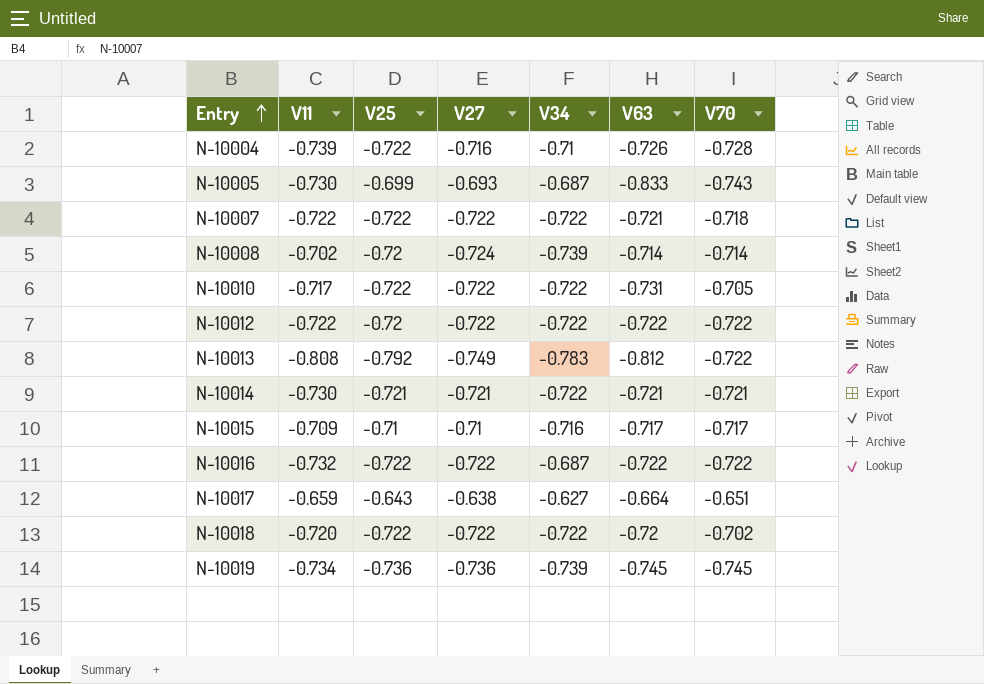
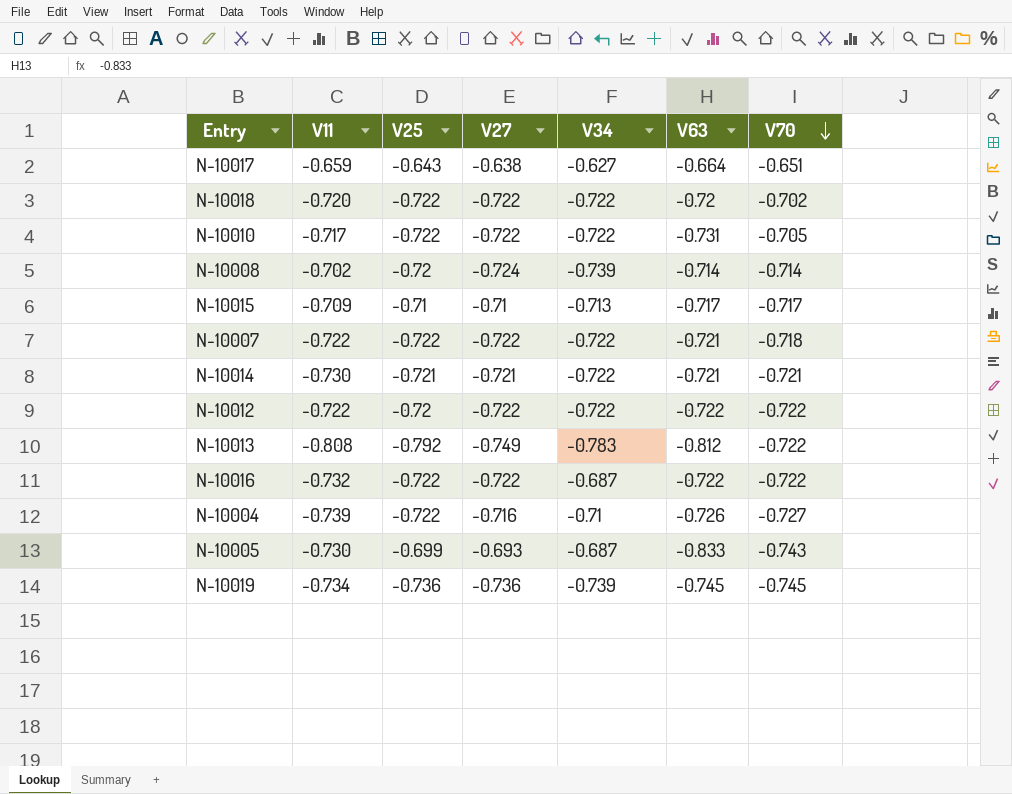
row order: Entry ascending -> V70 descending
N-10015 | V34: -0.716 -> -0.713
N-10004 | V70: -0.728 -> -0.727

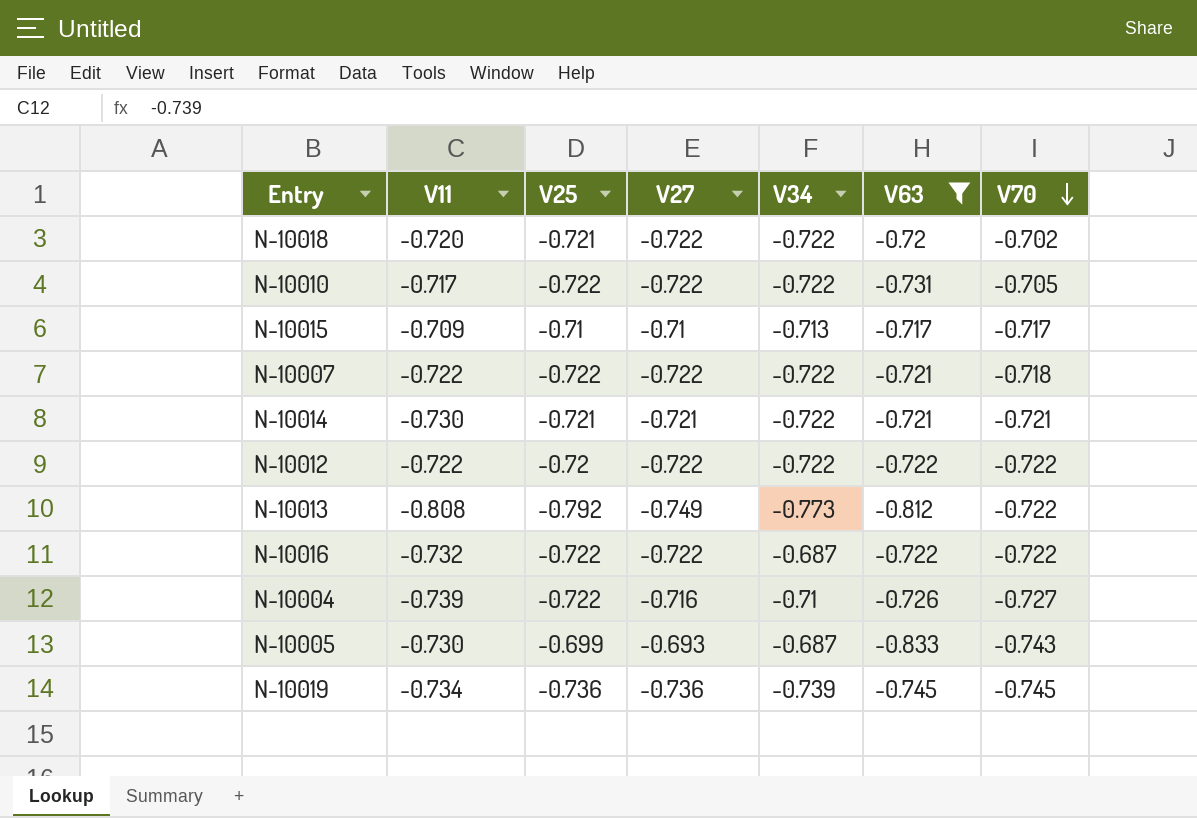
filter: none -> V63 <= -0.717
N-10018 | V25: -0.722 -> -0.721
N-10013 | V34: -0.783 -> -0.773

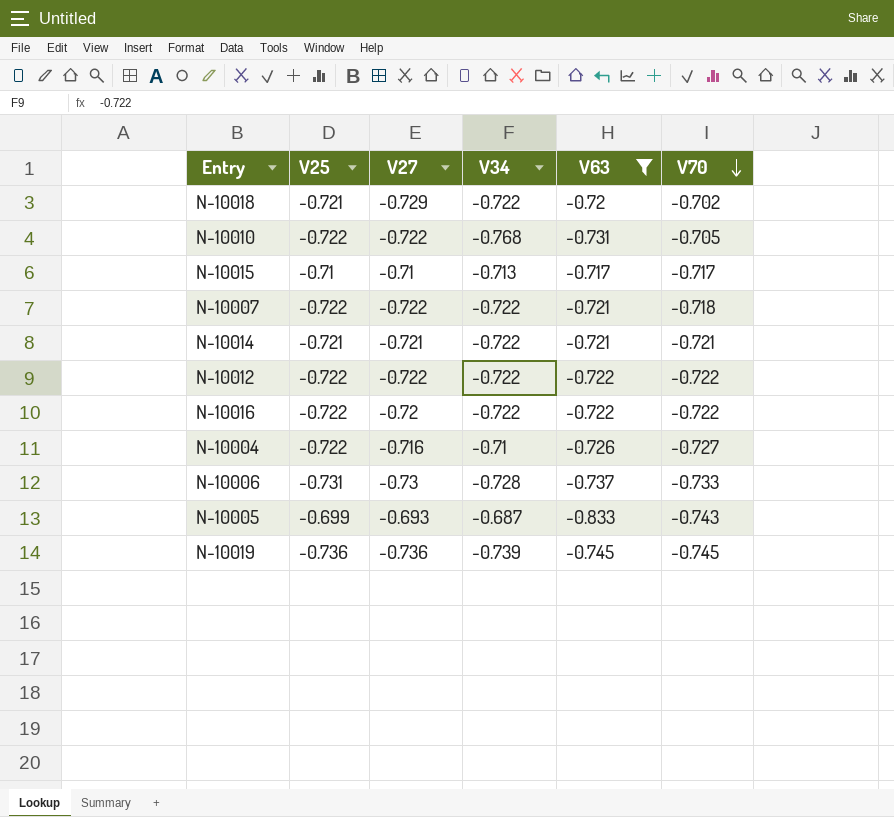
column V11 | position: 2 -> none
row N-10013: -0.808 | -0.792 | -0.749 | -0.773 | -0.812 | -0.722 -> none
N-10018 | V27: -0.722 -> -0.729
N-10010 | V34: -0.722 -> -0.768
N-10012 | V25: -0.72 -> -0.722
N-10016 | V27: -0.722 -> -0.72
N-10016 | V34: -0.687 -> -0.722
row N-10006: none -> -0.731 | -0.73 | -0.728 | -0.737 | -0.733

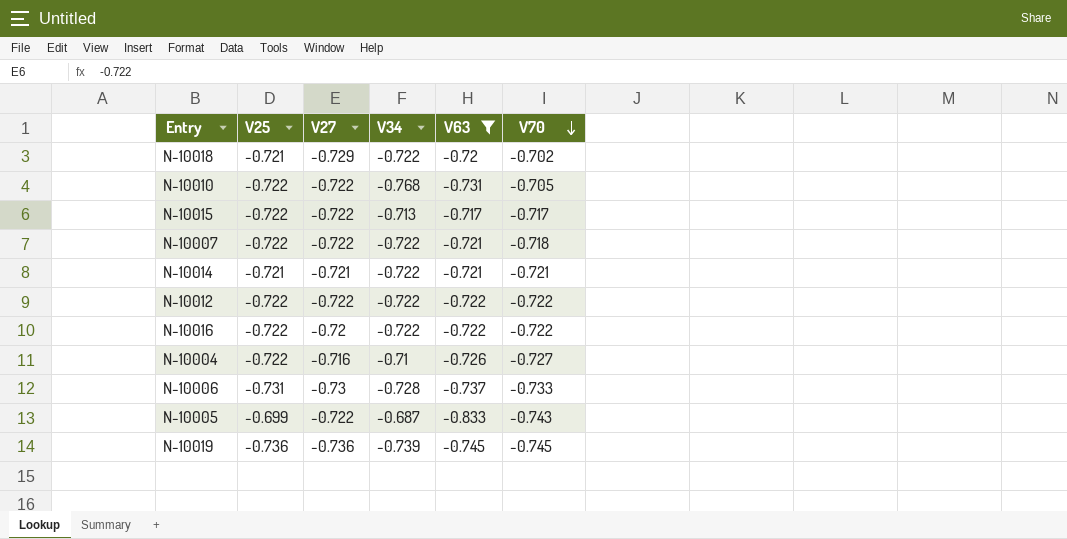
N-10015 | V25: -0.71 -> -0.722
N-10015 | V27: -0.71 -> -0.722
N-10005 | V27: -0.693 -> -0.722

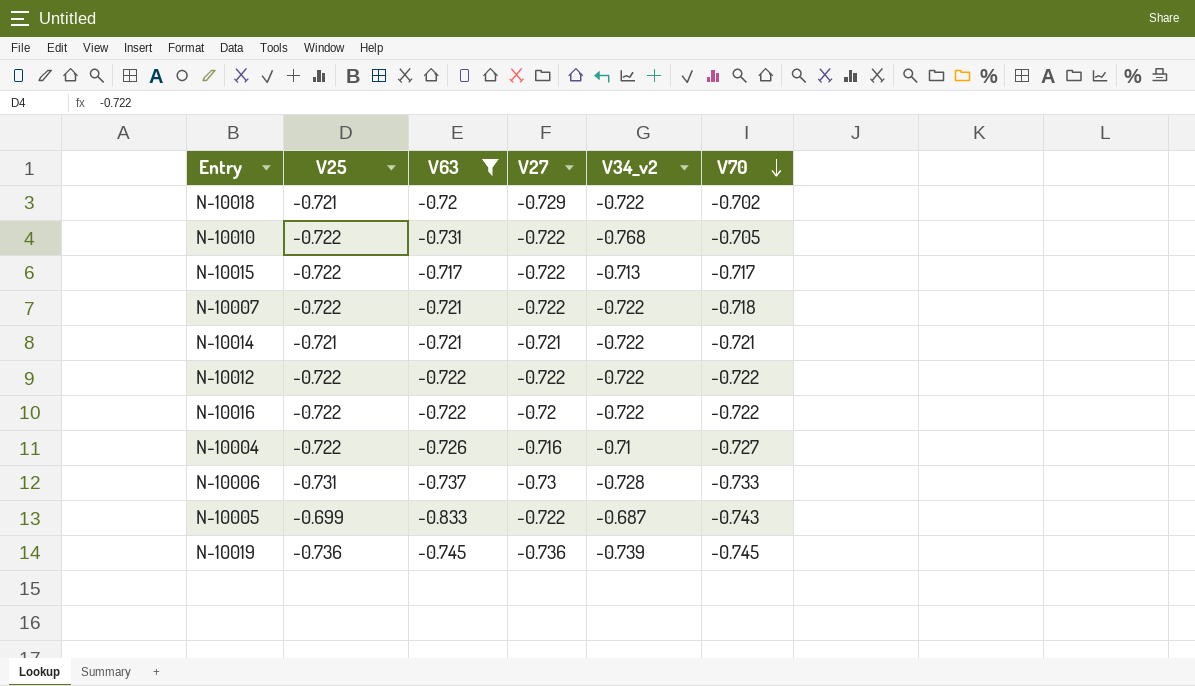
column V63 | position: 5 -> 3
column name: V34 -> V34_v2

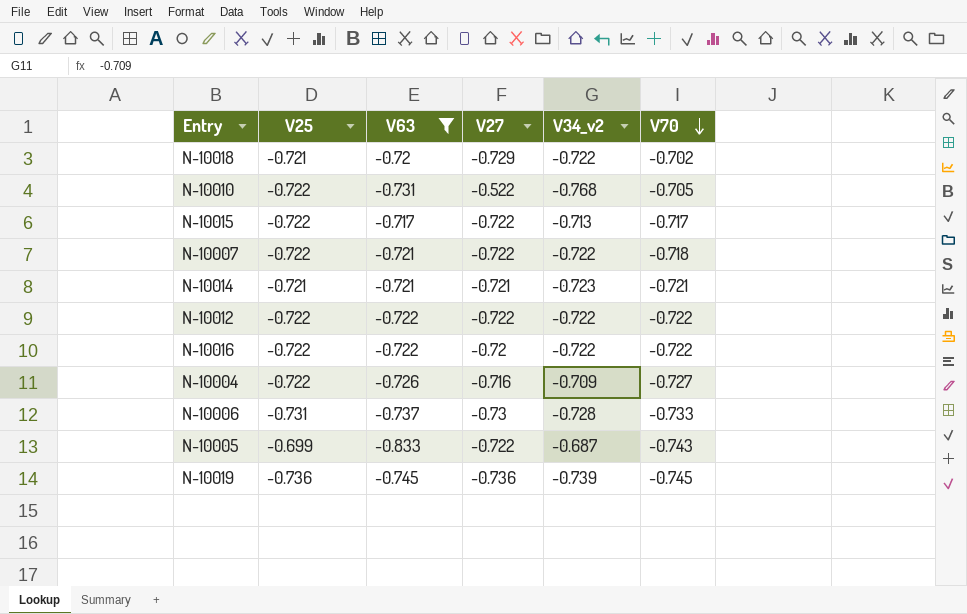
N-10010 | V27: -0.722 -> -0.522
N-10014 | V34_v2: -0.722 -> -0.723
N-10004 | V34_v2: -0.71 -> -0.709

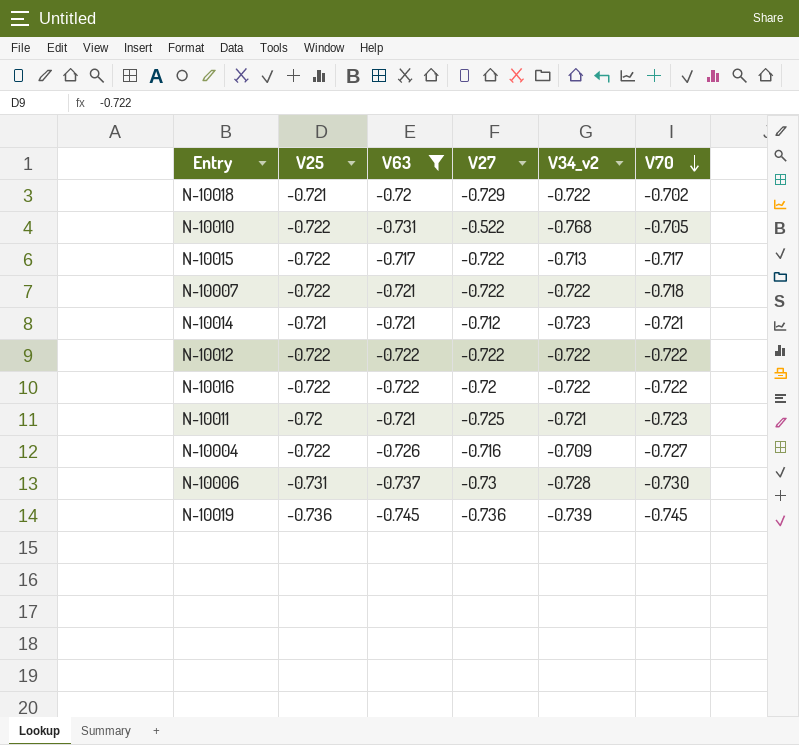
row N-10005: -0.699 | -0.833 | -0.722 | -0.687 | -0.743 -> none
N-10014 | V27: -0.721 -> -0.712
row N-10011: none -> -0.72 | -0.721 | -0.725 | -0.721 | -0.723
N-10006 | V70: -0.733 -> -0.730

